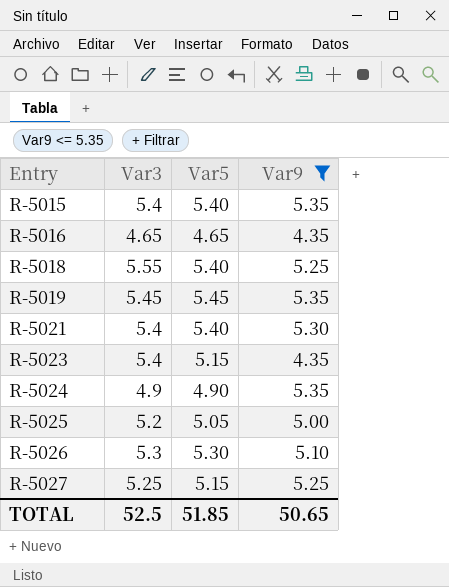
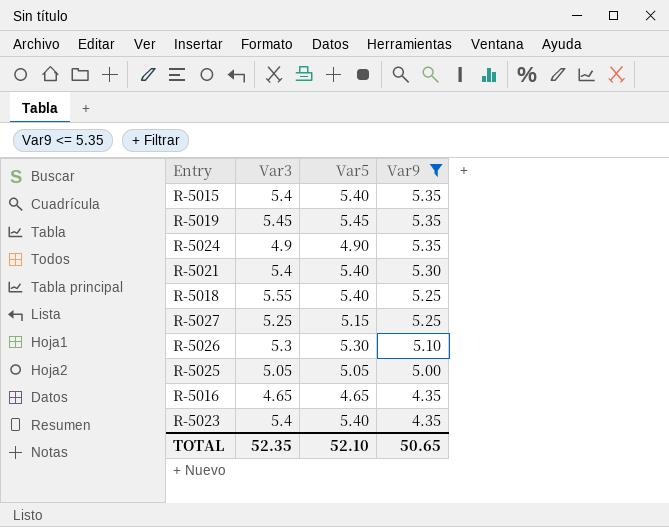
row order: Entry ascending -> Var9 descending
R-5025 | Var3: 5.2 -> 5.05
R-5023 | Var5: 5.15 -> 5.40
TOTAL | Var3: 52.5 -> 52.35
TOTAL | Var5: 51.85 -> 52.10

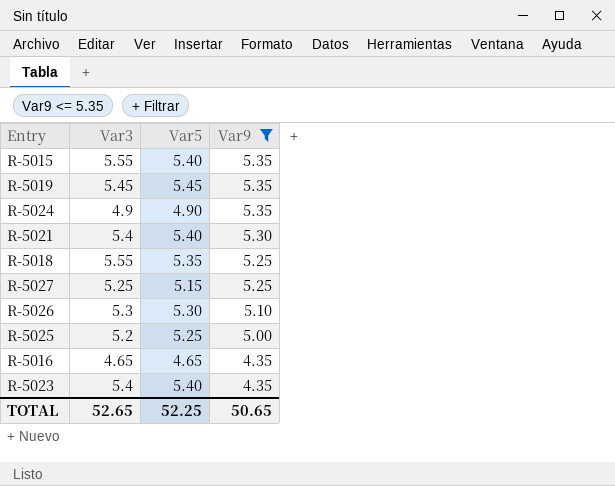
R-5015 | Var3: 5.4 -> 5.55
R-5018 | Var5: 5.40 -> 5.35
R-5025 | Var3: 5.05 -> 5.2
R-5025 | Var5: 5.05 -> 5.25
TOTAL | Var3: 52.35 -> 52.65
TOTAL | Var5: 52.10 -> 52.25

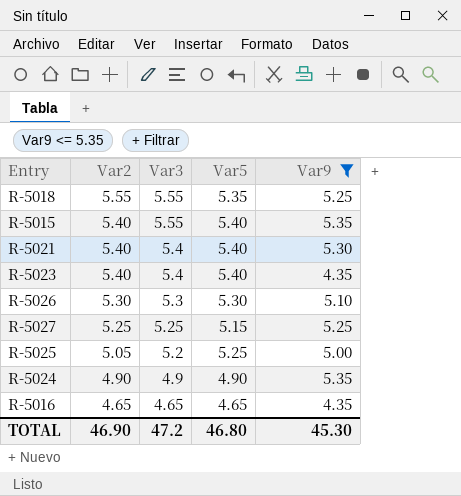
row order: Var9 descending -> Var2 descending
column Var2 | position: none -> 2
row R-5019: 5.45 | 5.45 | 5.35 -> none
TOTAL | Var3: 52.65 -> 47.2
TOTAL | Var5: 52.25 -> 46.80
TOTAL | Var9: 50.65 -> 45.30

